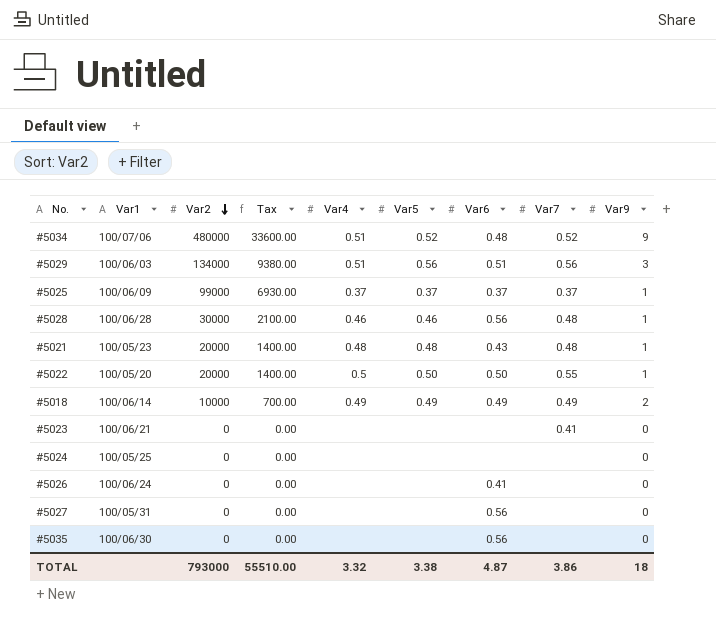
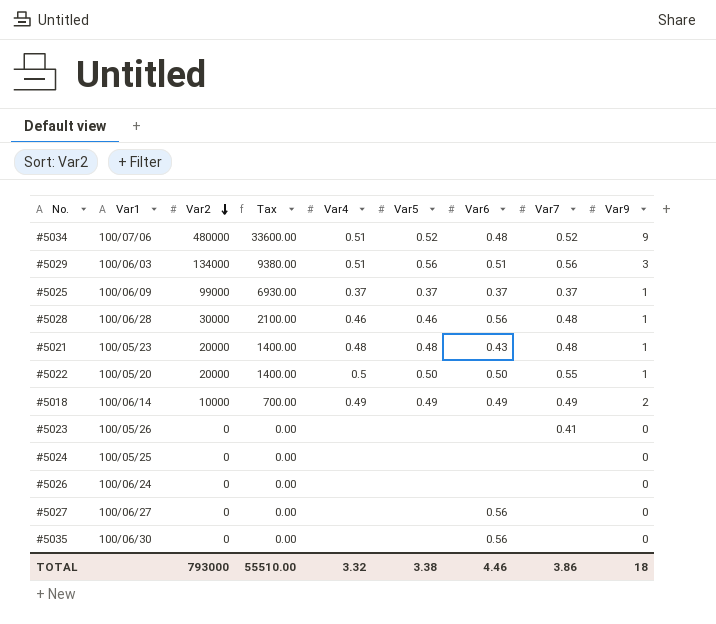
#5023 | Var1: 100/06/21 -> 100/05/26
#5026 | Var6: 0.41 -> none
#5027 | Var1: 100/05/31 -> 100/06/27
TOTAL | Var6: 4.87 -> 4.46

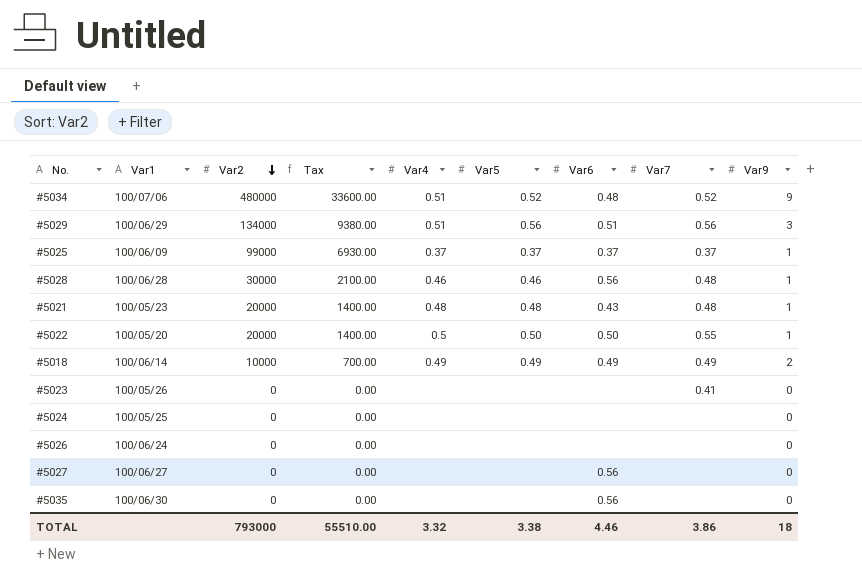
#5029 | Var1: 100/06/03 -> 100/06/29

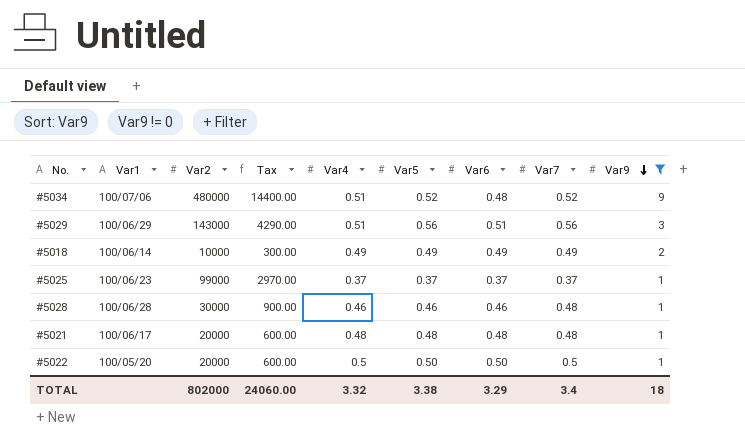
filter: none -> Var9 != 0
row order: Var2 descending -> Var9 descending
column Tax | formula: [Var2] * 0.07 -> [Var2] * 0.03
#5029 | Var2: 134000 -> 143000
#5025 | Var1: 100/06/09 -> 100/06/23
#5028 | Var6: 0.56 -> 0.46
#5021 | Var1: 100/05/23 -> 100/06/17
#5021 | Var6: 0.43 -> 0.48
#5022 | Var7: 0.55 -> 0.5
TOTAL | Var2: 793000 -> 802000
TOTAL | Tax: 55510.00 -> 24060.00
TOTAL | Var6: 4.46 -> 3.29
TOTAL | Var7: 3.86 -> 3.4

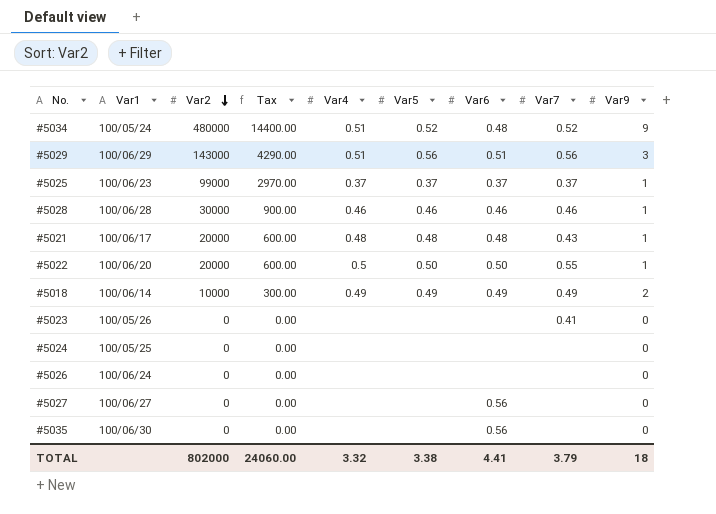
filter: Var9 != 0 -> none
row order: Var9 descending -> Var2 descending
#5034 | Var1: 100/07/06 -> 100/05/24
#5028 | Var7: 0.48 -> 0.46
#5021 | Var7: 0.48 -> 0.43
#5022 | Var1: 100/05/20 -> 100/06/20
#5022 | Var7: 0.5 -> 0.55
TOTAL | Var6: 3.29 -> 4.41
TOTAL | Var7: 3.4 -> 3.79

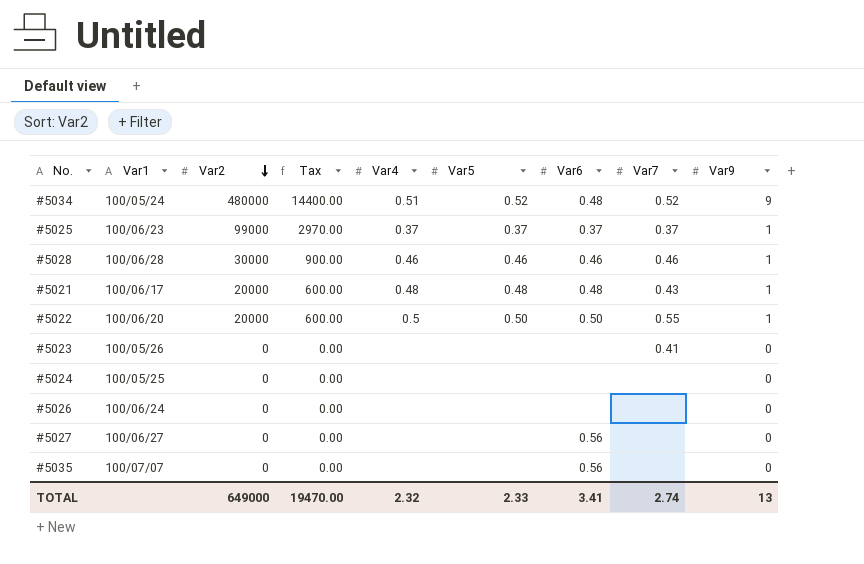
row #5029: 100/06/29 | 143000 | 4290.00 | 0.51 | 0.56 | 0.51 | 0.56 | 3 -> none
row #5018: 100/06/14 | 10000 | 300.00 | 0.49 | 0.49 | 0.49 | 0.49 | 2 -> none
#5035 | Var1: 100/06/30 -> 100/07/07
TOTAL | Var2: 802000 -> 649000
TOTAL | Tax: 24060.00 -> 19470.00
TOTAL | Var4: 3.32 -> 2.32
TOTAL | Var5: 3.38 -> 2.33
TOTAL | Var6: 4.41 -> 3.41
TOTAL | Var7: 3.79 -> 2.74
TOTAL | Var9: 18 -> 13

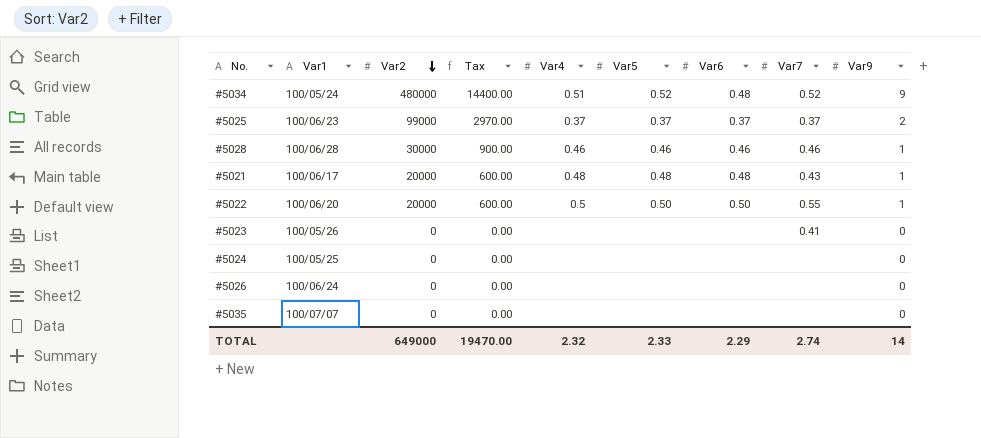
row #5027: 100/06/27 | 0 | 0.00 | none | none | 0.56 | none | 0 -> none
#5025 | Var9: 1 -> 2
#5035 | Var6: 0.56 -> none
TOTAL | Var6: 3.41 -> 2.29
TOTAL | Var9: 13 -> 14

